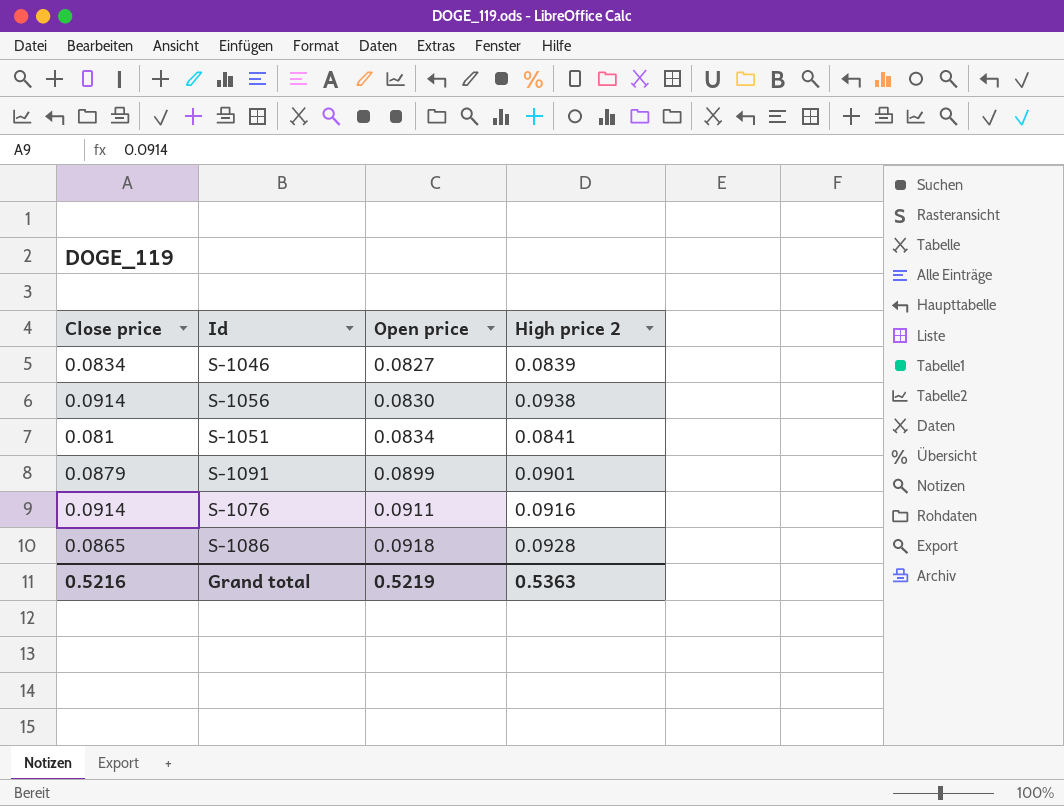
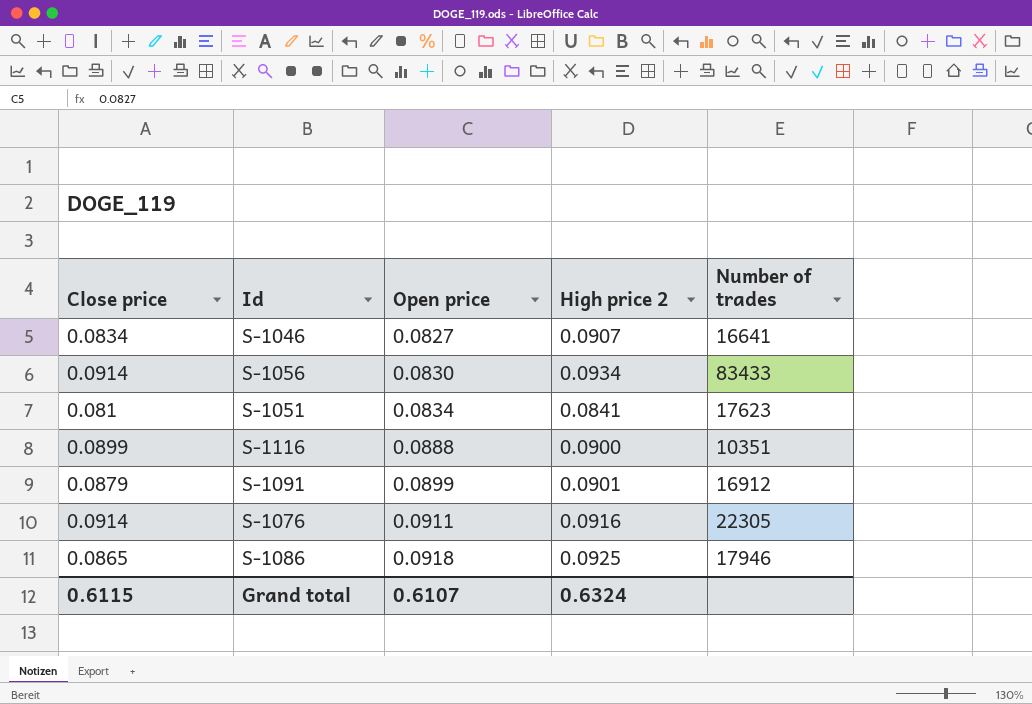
column Number of trades | position: none -> 5
S-1046 | High price 2: 0.0839 -> 0.0907
S-1056 | High price 2: 0.0938 -> 0.0934
row S-1116: none -> 0.0899 | 0.0888 | 0.0900 | 10351
S-1086 | High price 2: 0.0928 -> 0.0925
Grand total | Close price: 0.5216 -> 0.6115
Grand total | Open price: 0.5219 -> 0.6107
Grand total | High price 2: 0.5363 -> 0.6324

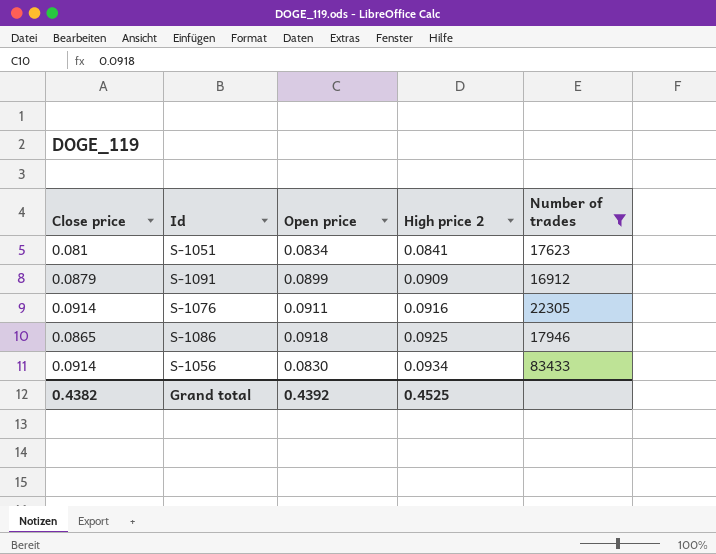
filter: none -> Number of trades >= 16912
row order: Open price ascending -> High price 2 ascending
S-1091 | High price 2: 0.0901 -> 0.0909
Grand total | Close price: 0.6115 -> 0.4382
Grand total | Open price: 0.6107 -> 0.4392
Grand total | High price 2: 0.6324 -> 0.4525

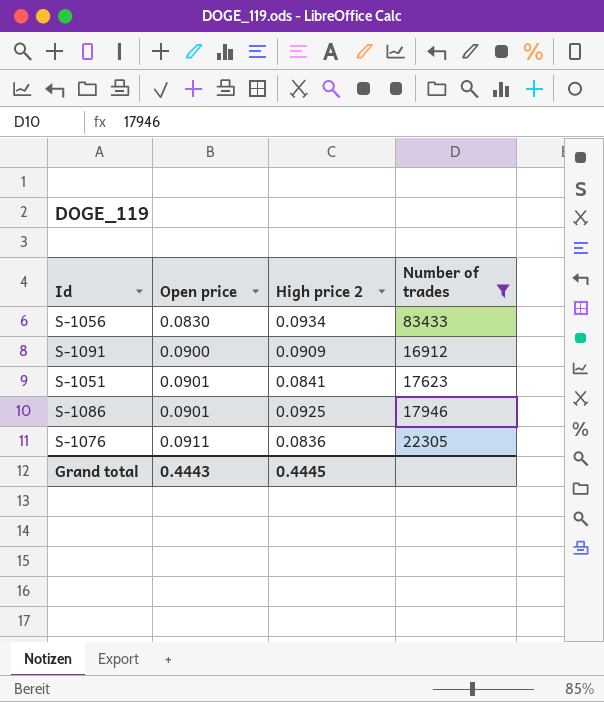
row order: High price 2 ascending -> Open price ascending
column Close price | position: 1 -> none
S-1091 | Open price: 0.0899 -> 0.0900
S-1051 | Open price: 0.0834 -> 0.0901
S-1086 | Open price: 0.0918 -> 0.0901
S-1076 | High price 2: 0.0916 -> 0.0836
Grand total | Open price: 0.4392 -> 0.4443
Grand total | High price 2: 0.4525 -> 0.4445

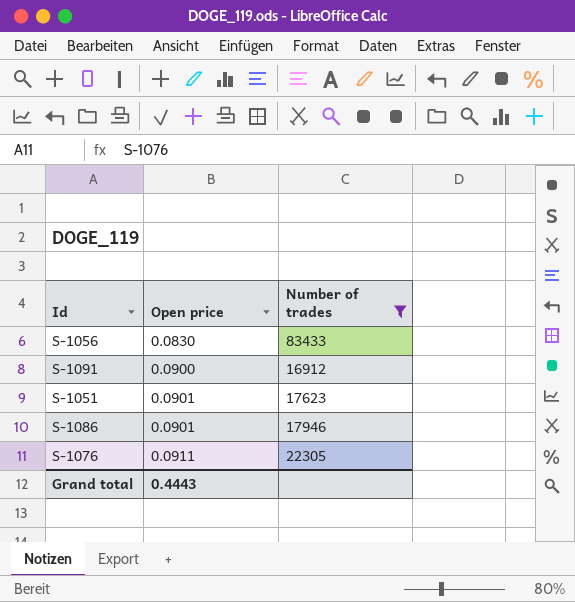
column High price 2 | position: 3 -> none

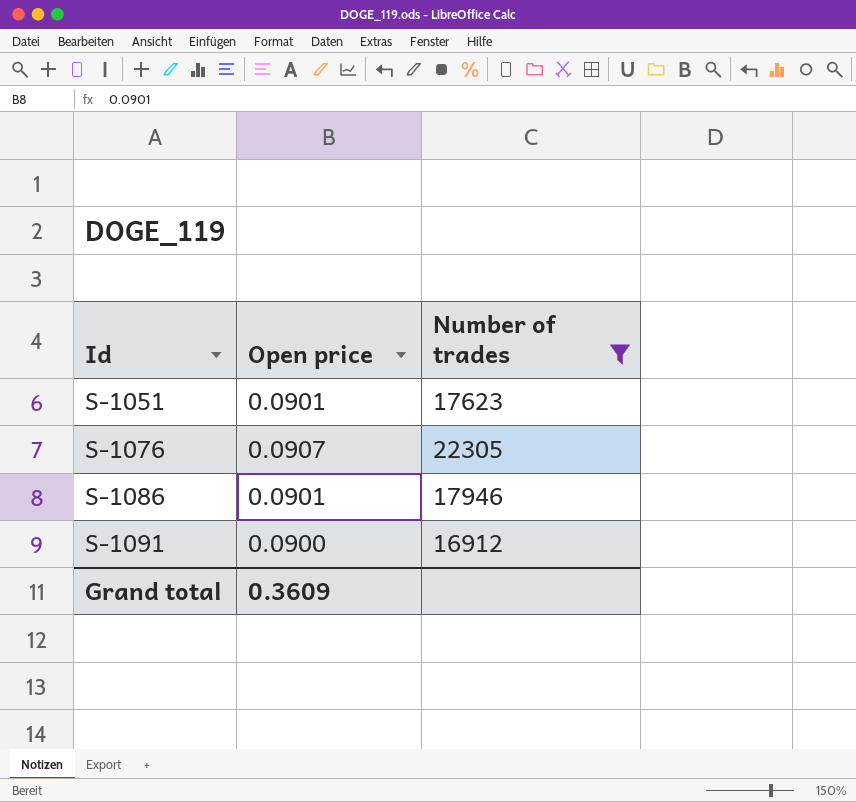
row order: Open price ascending -> Id ascending
row S-1056: 0.0830 | 83433 -> none
S-1076 | Open price: 0.0911 -> 0.0907
Grand total | Open price: 0.4443 -> 0.3609

